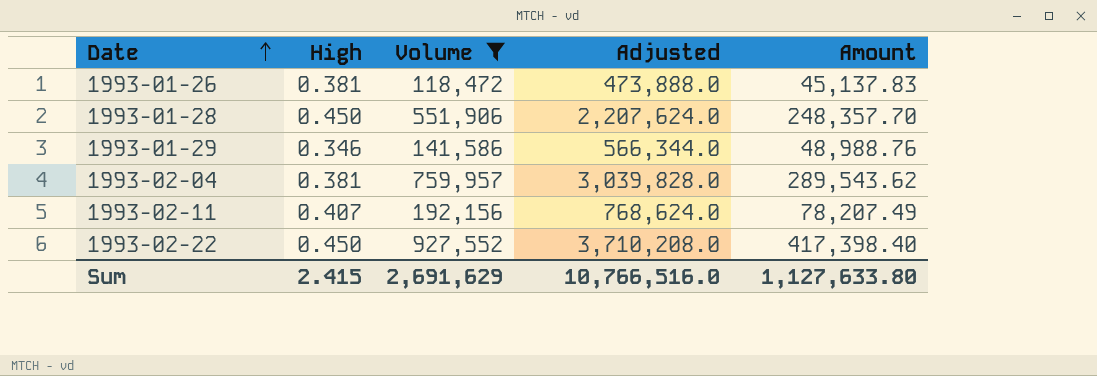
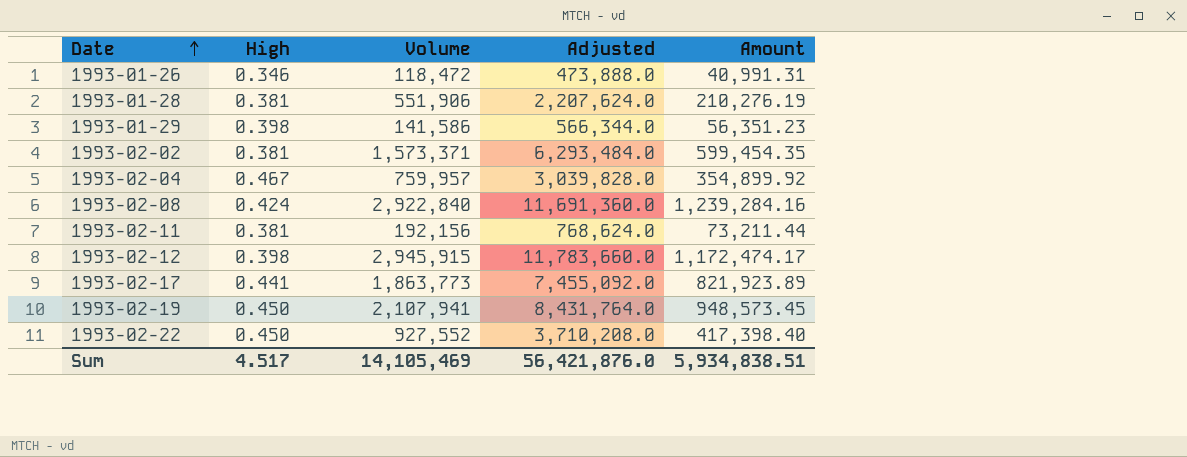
filter: Volume <= 927,552 -> none
1993-01-26 | High: 0.381 -> 0.346
1993-01-26 | Amount: 45,137.83 -> 40,991.31
1993-01-28 | High: 0.450 -> 0.381
1993-01-28 | Amount: 248,357.70 -> 210,276.19
1993-01-29 | High: 0.346 -> 0.398
1993-01-29 | Amount: 48,988.76 -> 56,351.23
1993-02-04 | High: 0.381 -> 0.467
1993-02-04 | Amount: 289,543.62 -> 354,899.92
1993-02-11 | High: 0.407 -> 0.381
1993-02-11 | Amount: 78,207.49 -> 73,211.44
Sum | High: 2.415 -> 4.517
Sum | Volume: 2,691,629 -> 14,105,469
Sum | Adjusted: 10,766,516.0 -> 56,421,876.0
Sum | Amount: 1,127,633.80 -> 5,934,838.51

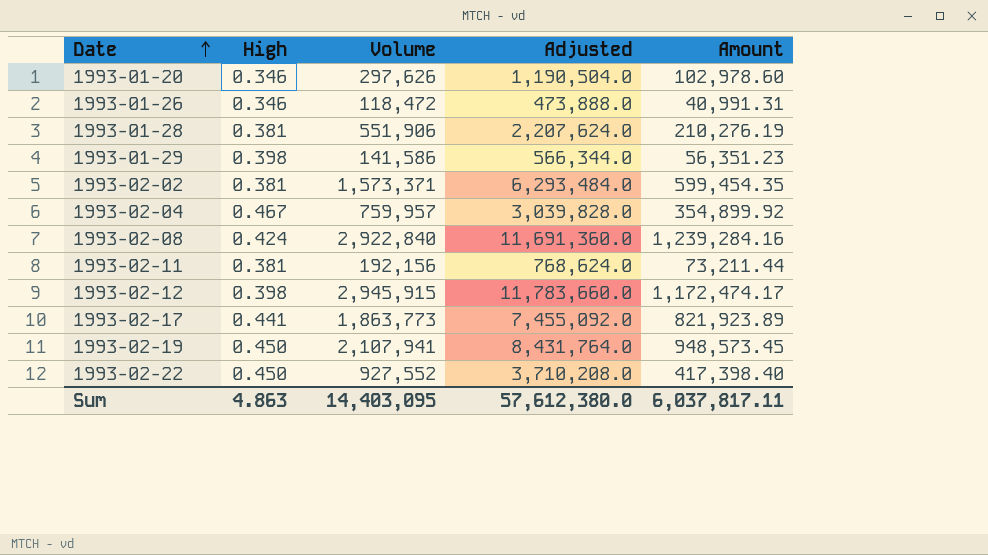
row 1993-01-20: none -> 0.346 | 297,626 | 1,190,504.0 | 102,978.60
Sum | High: 4.517 -> 4.863
Sum | Volume: 14,105,469 -> 14,403,095
Sum | Adjusted: 56,421,876.0 -> 57,612,380.0
Sum | Amount: 5,934,838.51 -> 6,037,817.11

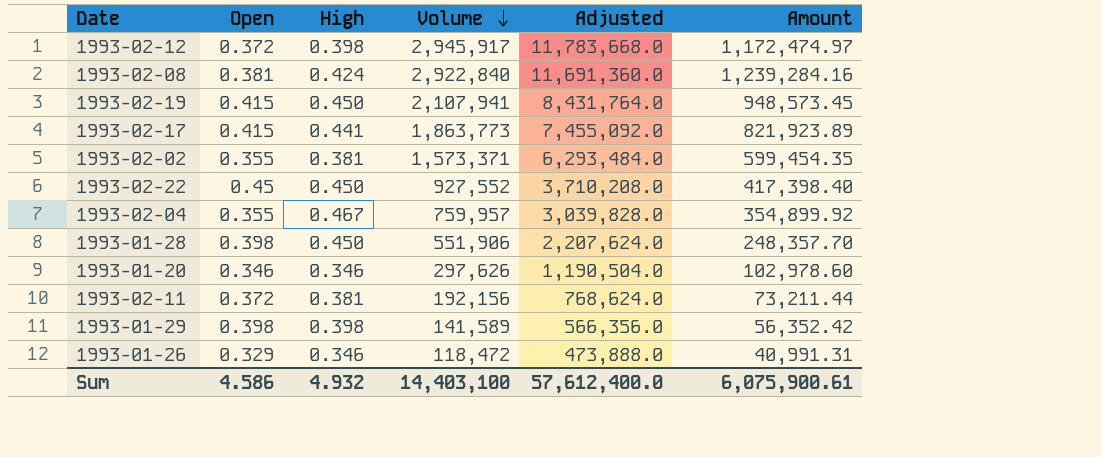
row order: Date ascending -> Volume descending
column Open | position: none -> 2
1993-02-12 | Volume: 2,945,915 -> 2,945,917
1993-02-12 | Adjusted: 11,783,660.0 -> 11,783,668.0
1993-02-12 | Amount: 1,172,474.17 -> 1,172,474.97
1993-01-28 | High: 0.381 -> 0.450
1993-01-28 | Amount: 210,276.19 -> 248,357.70
1993-01-29 | Volume: 141,586 -> 141,589
1993-01-29 | Adjusted: 566,344.0 -> 566,356.0
1993-01-29 | Amount: 56,351.23 -> 56,352.42
Sum | High: 4.863 -> 4.932
Sum | Volume: 14,403,095 -> 14,403,100
Sum | Adjusted: 57,612,380.0 -> 57,612,400.0
Sum | Amount: 6,037,817.11 -> 6,075,900.61

